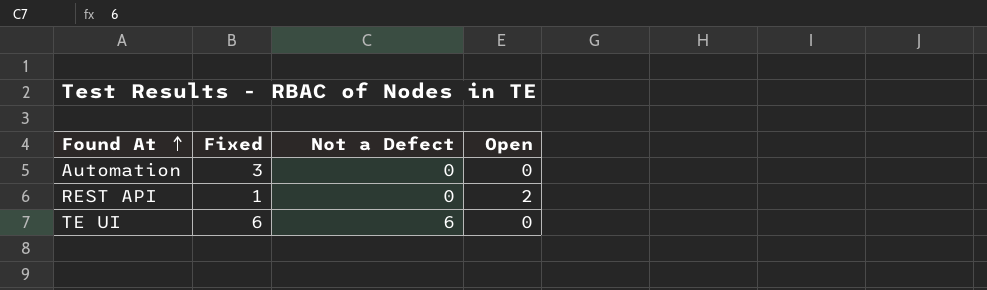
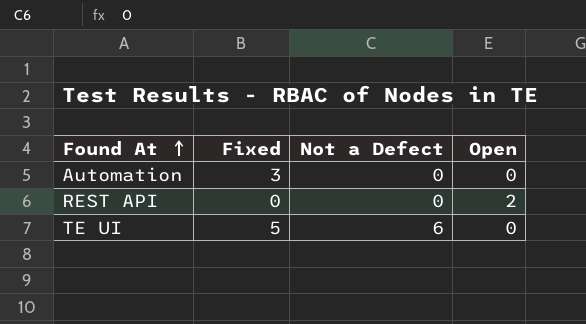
REST API | Fixed: 1 -> 0
TE UI | Fixed: 6 -> 5

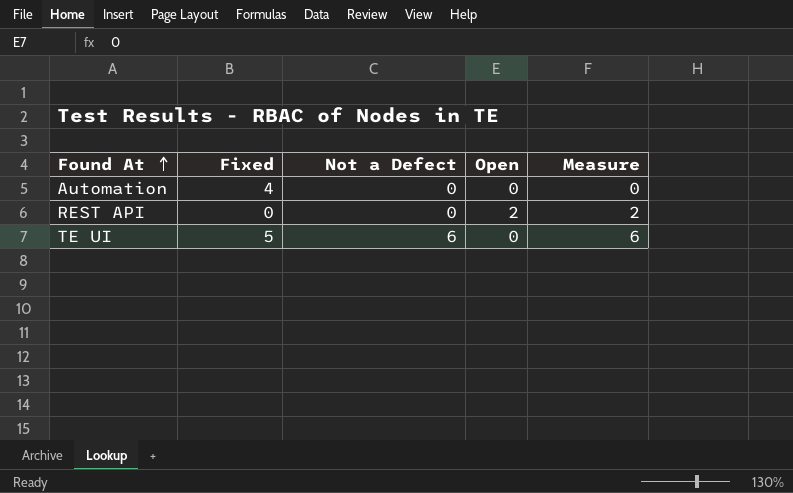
column Measure | formula: none -> [Not a Defect] + [Open]
Automation | Fixed: 3 -> 4

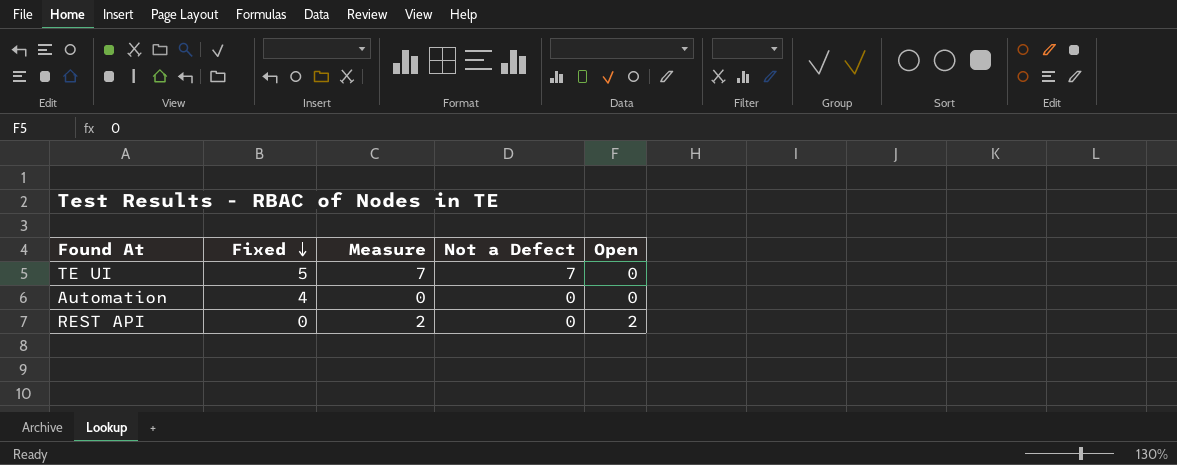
row order: Found At ascending -> Fixed descending
column Measure | position: 5 -> 3
TE UI | Measure: 6 -> 7
TE UI | Not a Defect: 6 -> 7

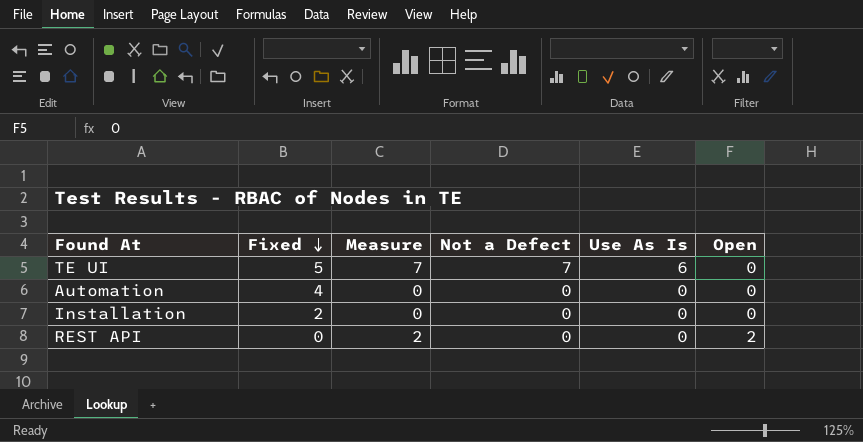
column Use As Is | position: none -> 5
row Installation: none -> 2 | 0 | 0 | 0 | 0

